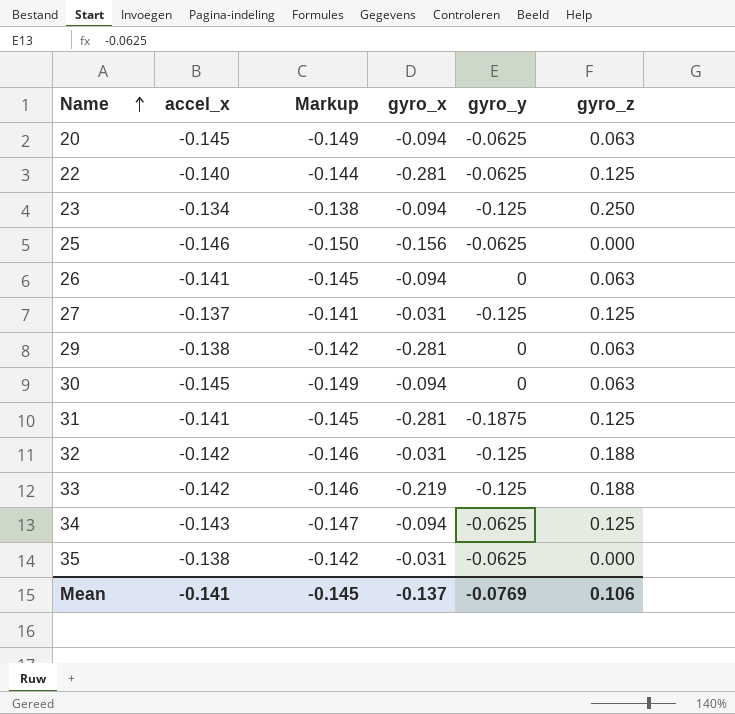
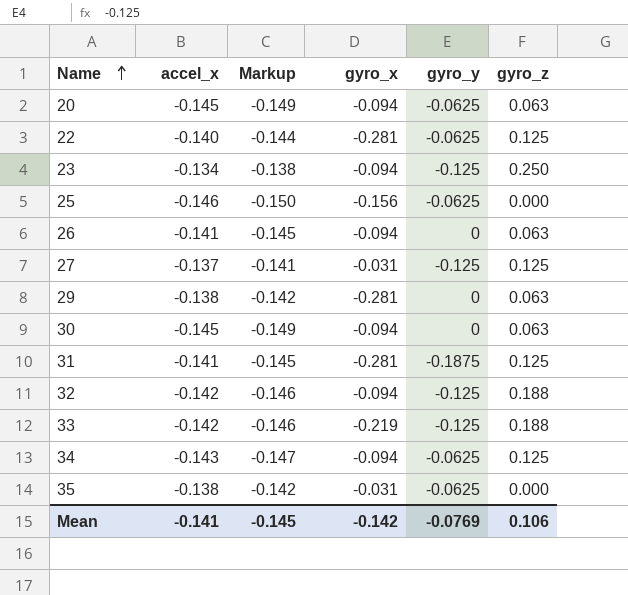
32 | gyro_x: -0.031 -> -0.094
Mean | gyro_x: -0.137 -> -0.142

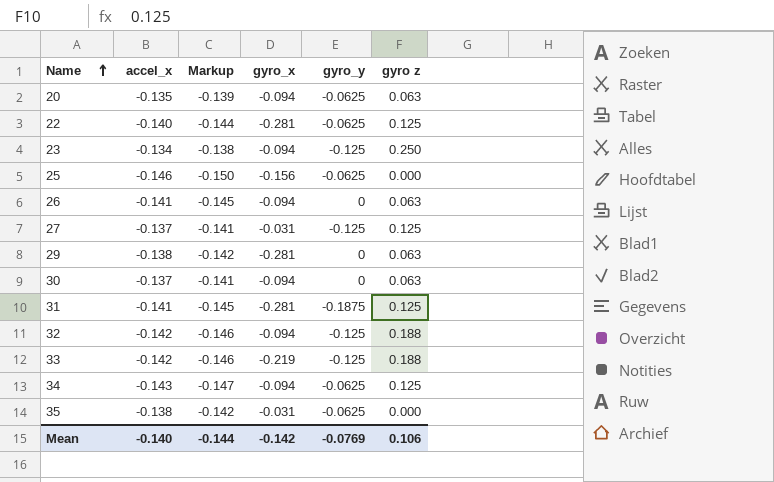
column name: gyro_z -> gyro z
20 | accel_x: -0.145 -> -0.135
20 | Markup: -0.149 -> -0.139
30 | accel_x: -0.145 -> -0.137
30 | Markup: -0.149 -> -0.141
Mean | accel_x: -0.141 -> -0.140
Mean | Markup: -0.145 -> -0.144

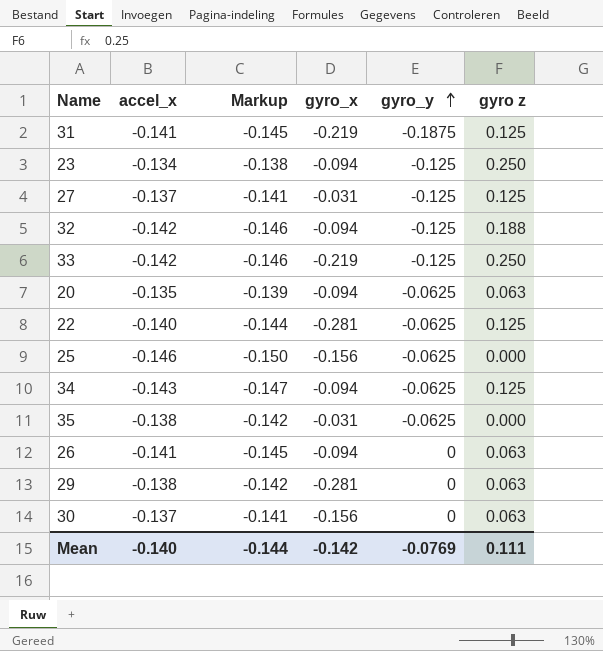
row order: Name ascending -> gyro_y ascending
31 | gyro_x: -0.281 -> -0.219
33 | gyro z: 0.188 -> 0.250
30 | gyro_x: -0.094 -> -0.156
Mean | gyro z: 0.106 -> 0.111

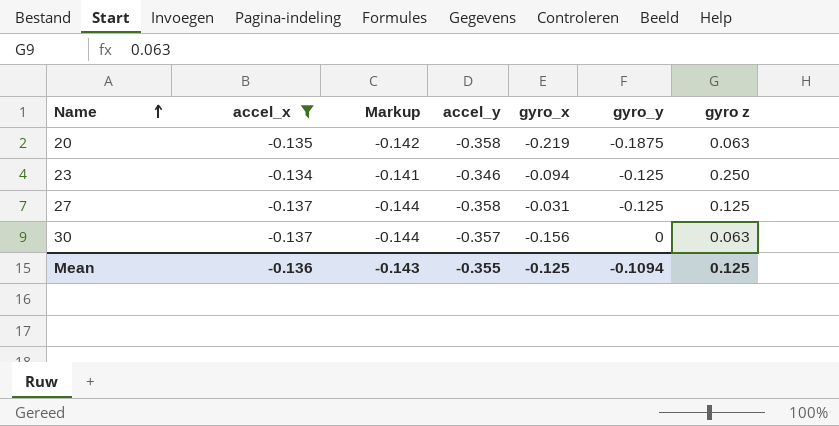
filter: none -> accel_x >= -0.137
row order: gyro_y ascending -> Name ascending
column Markup | formula: [accel_x] * 1.03 -> [accel_x] * 1.05
column accel_y | position: none -> 4
20 | gyro_x: -0.094 -> -0.219
20 | gyro_y: -0.0625 -> -0.1875
Mean | accel_x: -0.140 -> -0.136
Mean | Markup: -0.144 -> -0.143
Mean | gyro_x: -0.142 -> -0.125
Mean | gyro_y: -0.0769 -> -0.1094
Mean | gyro z: 0.111 -> 0.125

